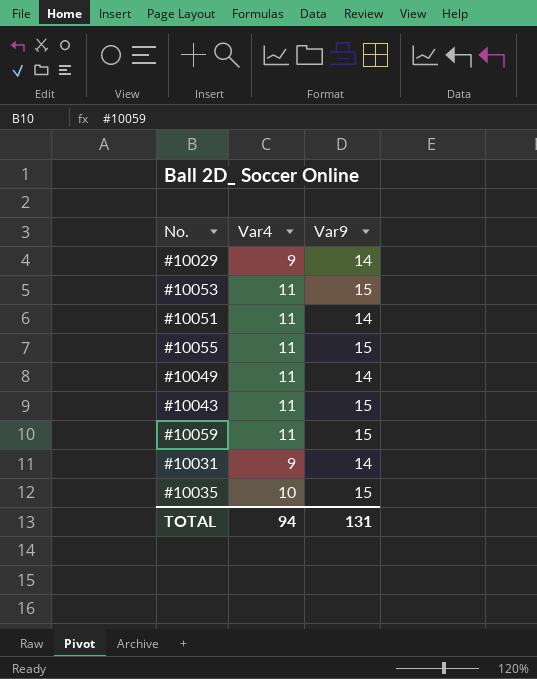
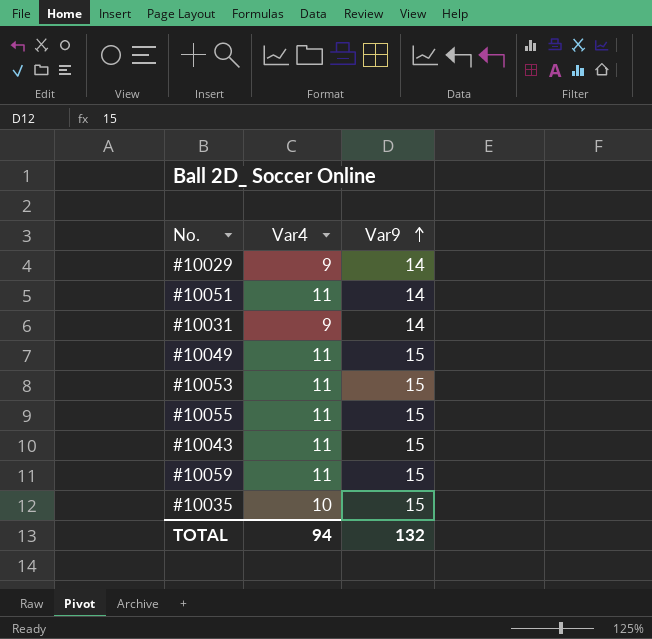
row order: none -> Var9 ascending
#10049 | Var9: 14 -> 15
TOTAL | Var9: 131 -> 132

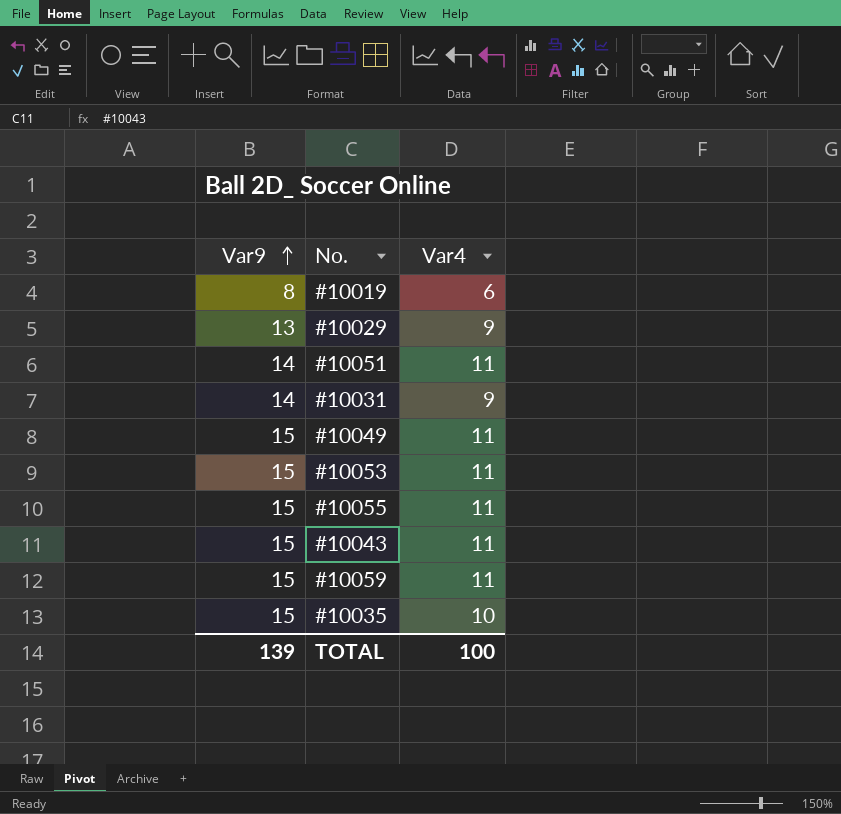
column Var9 | position: 3 -> 1
row #10019: none -> 8 | 6
#10029 | Var9: 14 -> 13
TOTAL | Var9: 132 -> 139
TOTAL | Var4: 94 -> 100

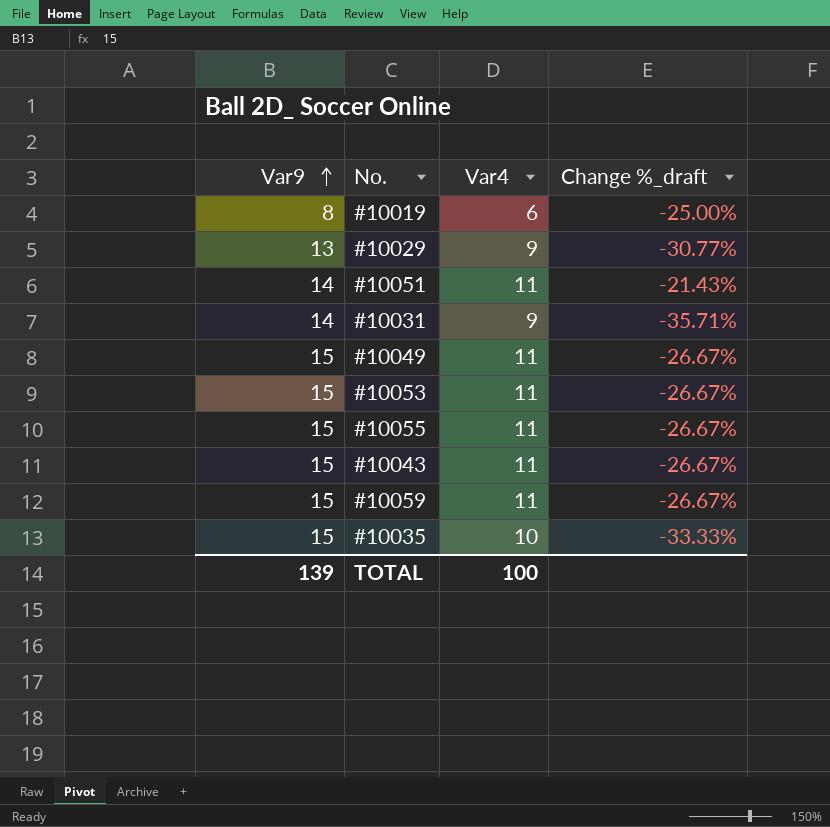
column Change %_draft | formula: none -> ([Var4] - [Var9]) / [Var9]

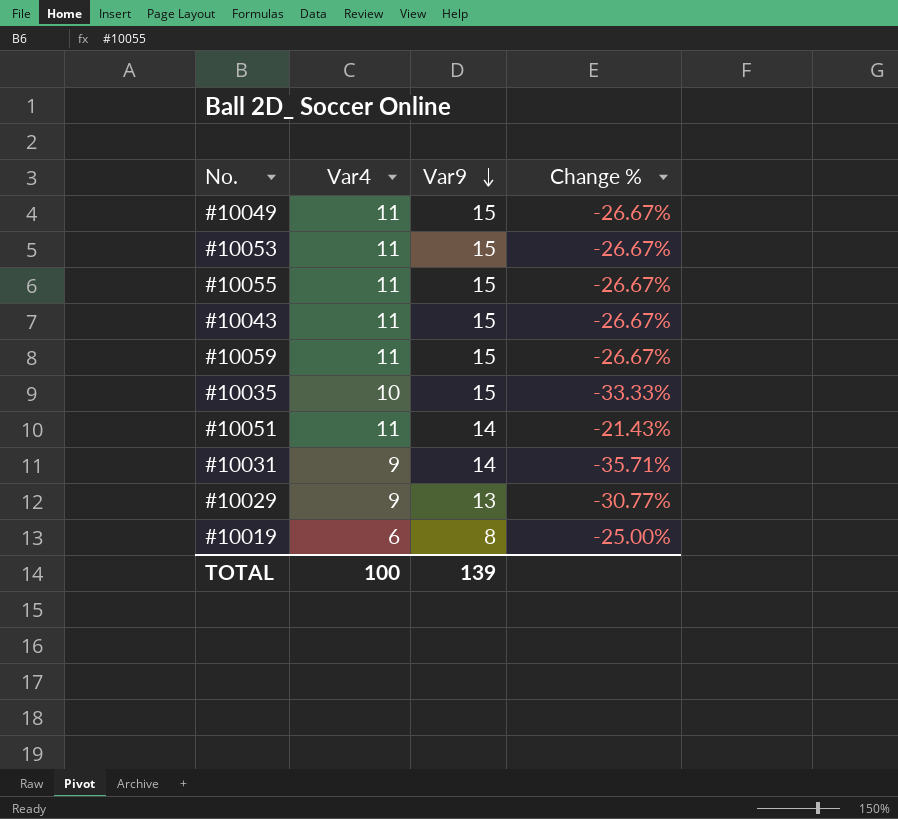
row order: Var9 ascending -> Var9 descending
column Var9 | position: 1 -> 3
column name: Change %_draft -> Change %

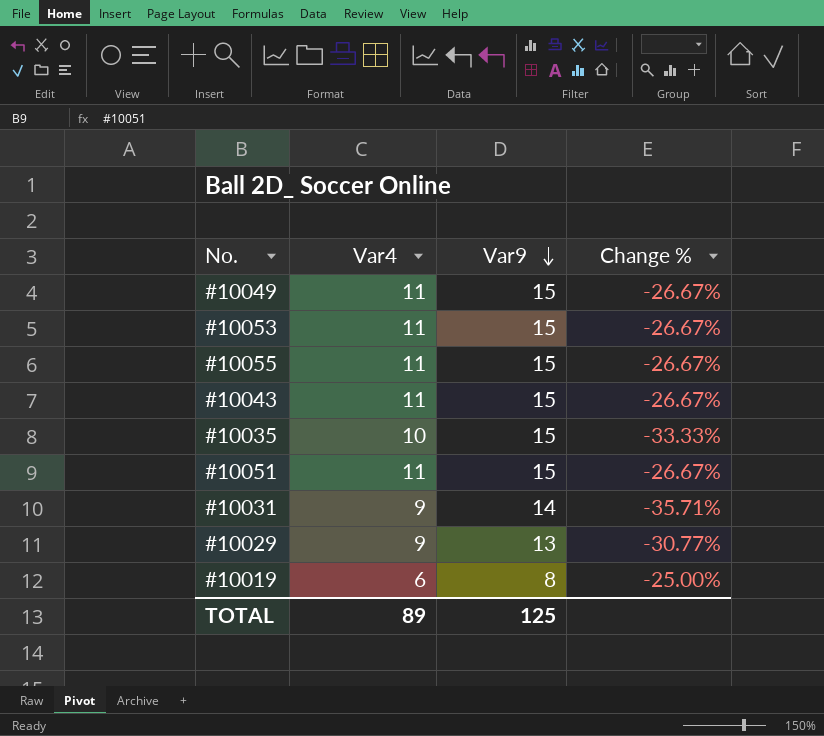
row #10059: 11 | 15 | -26.67% -> none
#10051 | Var9: 14 -> 15
#10051 | Change %: -21.43% -> -26.67%
TOTAL | Var4: 100 -> 89
TOTAL | Var9: 139 -> 125

